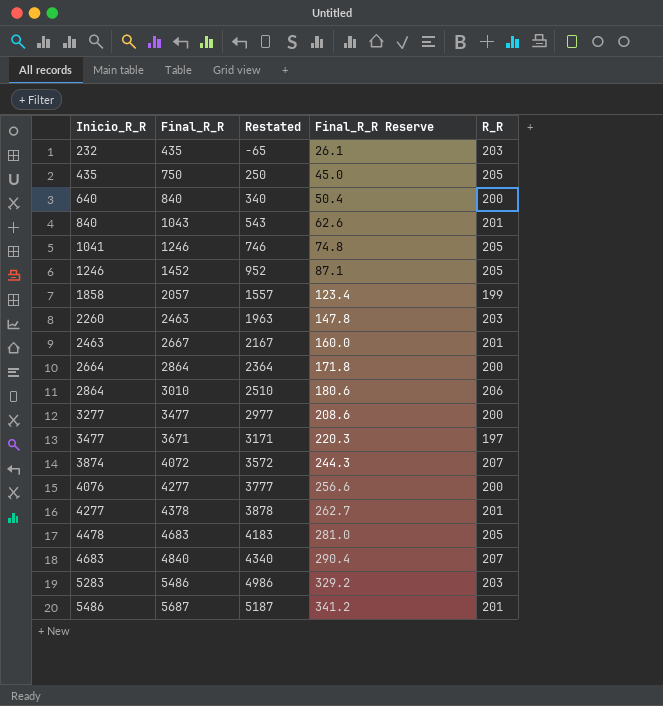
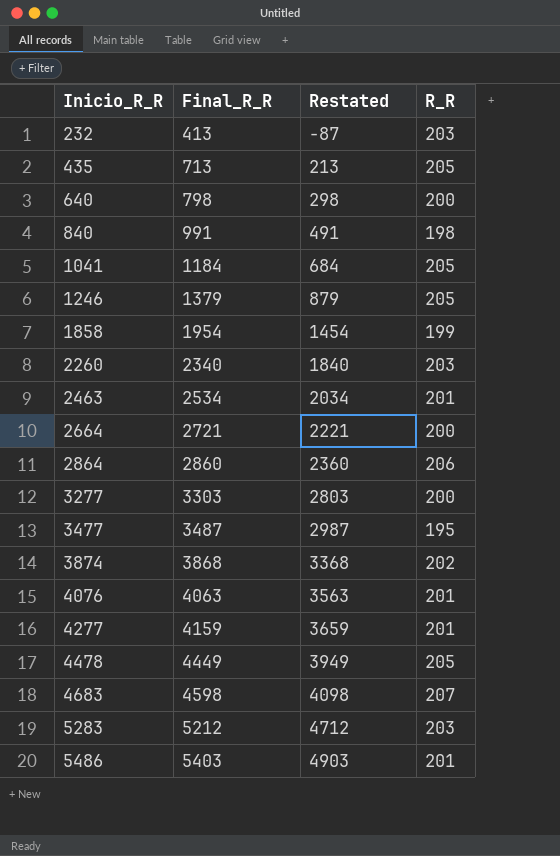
column Final_R_R Reserve | formula: [Final_R_R] * 0.06 -> none
232 | Final_R_R: 435 -> 413
232 | Restated: -65 -> -87
435 | Final_R_R: 750 -> 713
435 | Restated: 250 -> 213
640 | Final_R_R: 840 -> 798
640 | Restated: 340 -> 298
840 | Final_R_R: 1043 -> 991
840 | Restated: 543 -> 491
840 | R_R: 201 -> 198
1041 | Final_R_R: 1246 -> 1184
1041 | Restated: 746 -> 684
1246 | Final_R_R: 1452 -> 1379
1246 | Restated: 952 -> 879
1858 | Final_R_R: 2057 -> 1954
1858 | Restated: 1557 -> 1454
2260 | Final_R_R: 2463 -> 2340
2260 | Restated: 1963 -> 1840
2463 | Final_R_R: 2667 -> 2534
2463 | Restated: 2167 -> 2034
2664 | Final_R_R: 2864 -> 2721
2664 | Restated: 2364 -> 2221
2864 | Final_R_R: 3010 -> 2860
2864 | Restated: 2510 -> 2360
3277 | Final_R_R: 3477 -> 3303
3277 | Restated: 2977 -> 2803
3477 | Final_R_R: 3671 -> 3487
3477 | Restated: 3171 -> 2987
3477 | R_R: 197 -> 195
3874 | Final_R_R: 4072 -> 3868
3874 | Restated: 3572 -> 3368
3874 | R_R: 207 -> 202
4076 | Final_R_R: 4277 -> 4063
4076 | Restated: 3777 -> 3563
4076 | R_R: 200 -> 201
4277 | Final_R_R: 4378 -> 4159
4277 | Restated: 3878 -> 3659
4478 | Final_R_R: 4683 -> 4449
4478 | Restated: 4183 -> 3949
4683 | Final_R_R: 4840 -> 4598
4683 | Restated: 4340 -> 4098
5283 | Final_R_R: 5486 -> 5212
5283 | Restated: 4986 -> 4712
5486 | Final_R_R: 5687 -> 5403
5486 | Restated: 5187 -> 4903

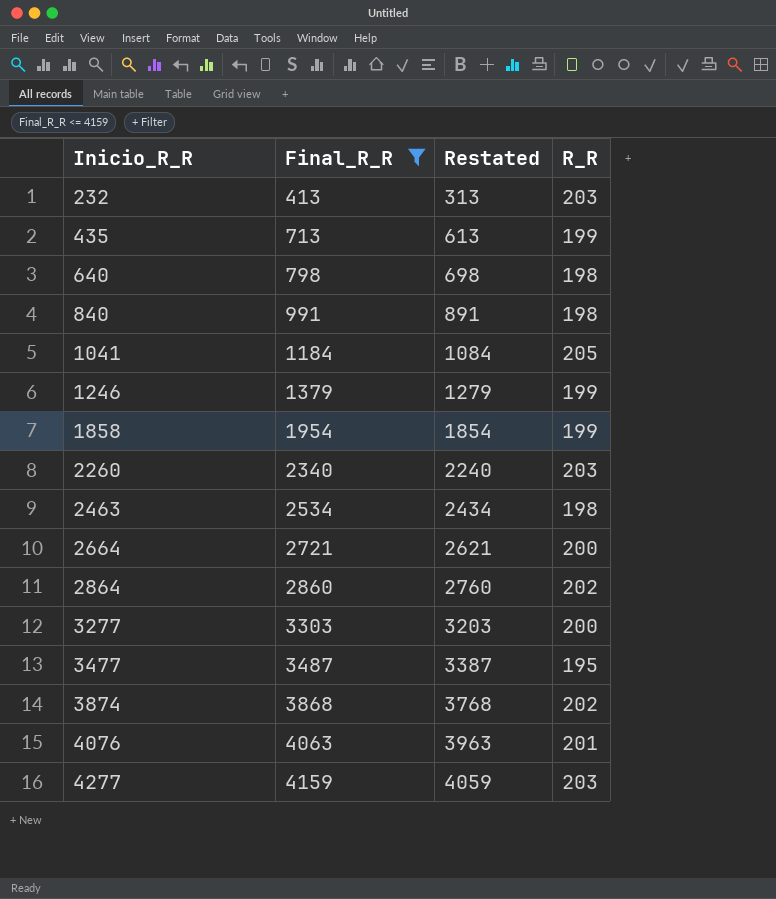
filter: none -> Final_R_R <= 4159
column Restated | formula: [Final_R_R] - 500 -> [Final_R_R] - 100
435 | R_R: 205 -> 199
640 | R_R: 200 -> 198
1246 | R_R: 205 -> 199
2463 | R_R: 201 -> 198
2864 | R_R: 206 -> 202
4277 | R_R: 201 -> 203

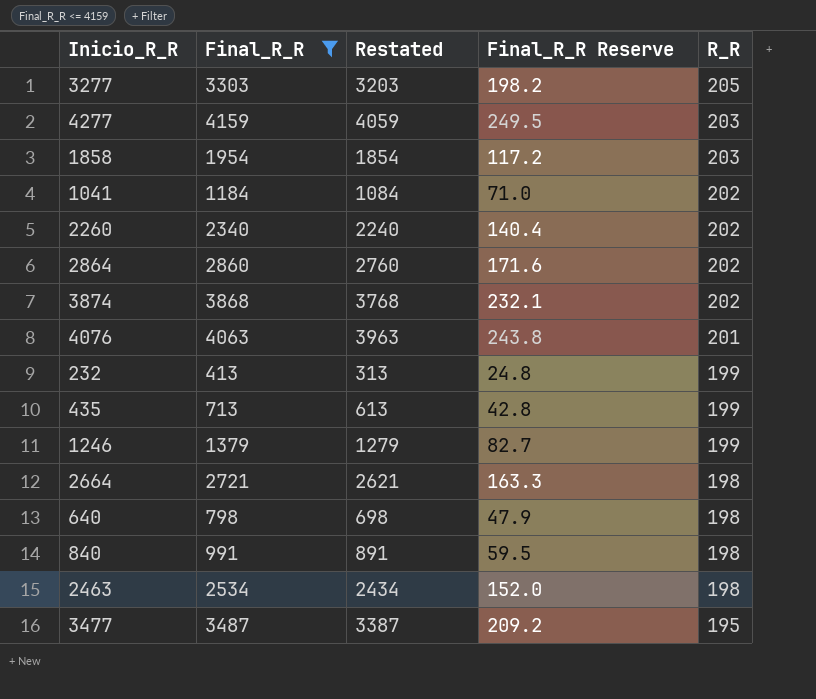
row order: Inicio_R_R ascending -> R_R descending
column Final_R_R Reserve | formula: none -> [Final_R_R] * 0.06
3277 | R_R: 200 -> 205
1858 | R_R: 199 -> 203
1041 | R_R: 205 -> 202
2260 | R_R: 203 -> 202
232 | R_R: 203 -> 199
2664 | R_R: 200 -> 198

